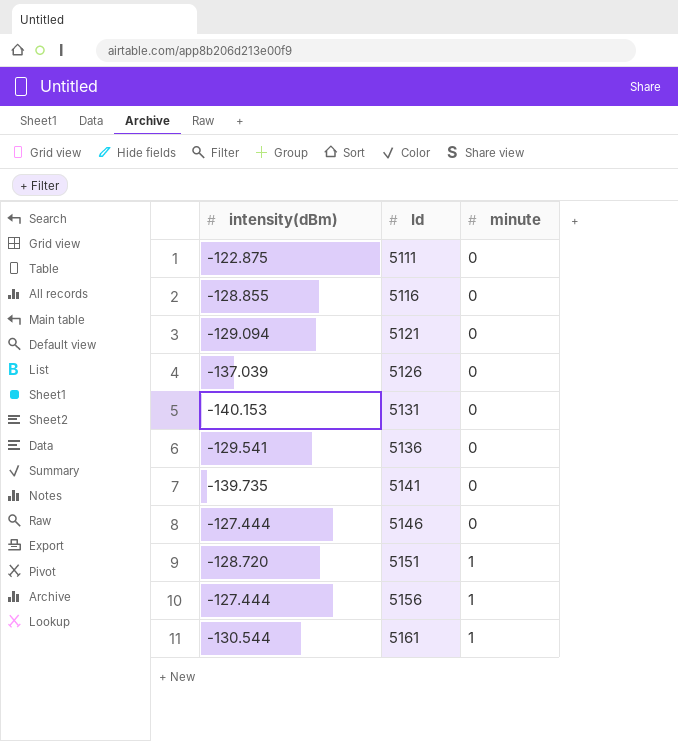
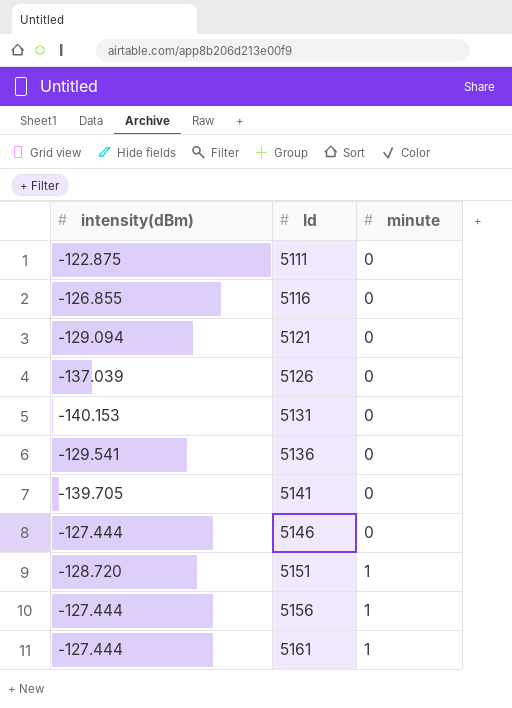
5116 | intensity(dBm): -128.855 -> -126.855
5141 | intensity(dBm): -139.735 -> -139.705
5161 | intensity(dBm): -130.544 -> -127.444

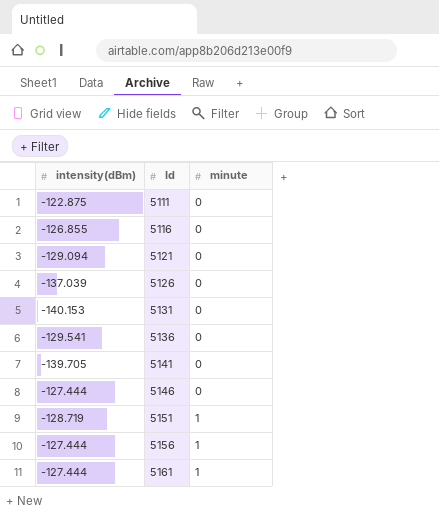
5151 | intensity(dBm): -128.720 -> -128.719

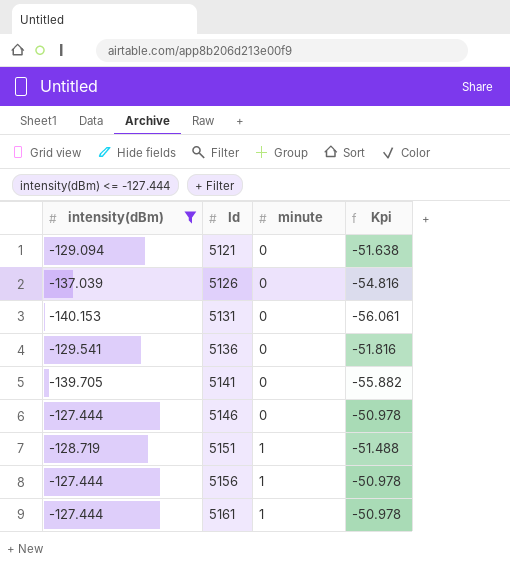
filter: none -> intensity(dBm) <= -127.444
column Kpi | formula: none -> [intensity(dBm)] * 0.4

